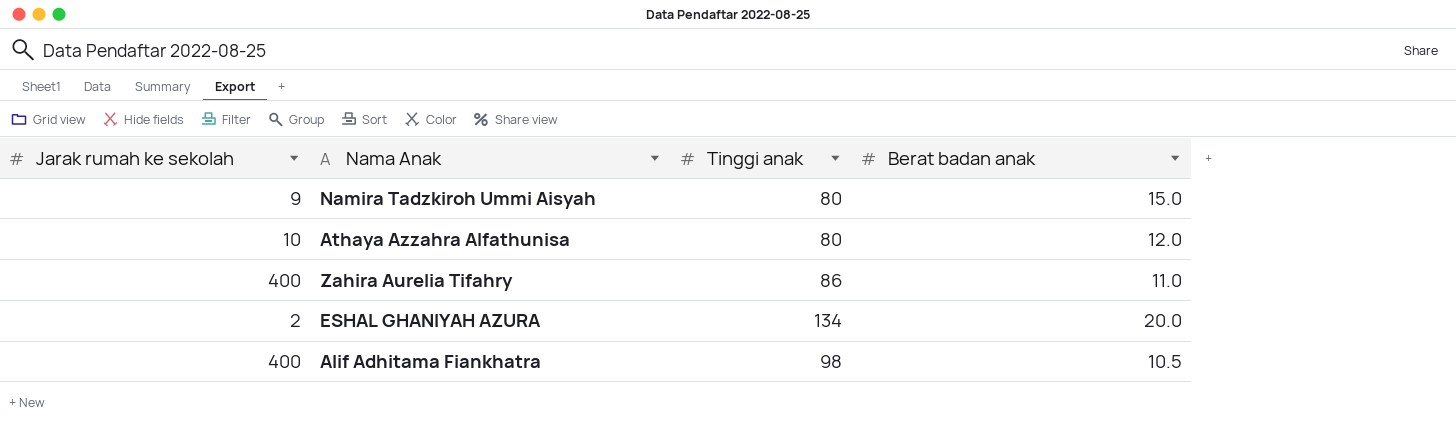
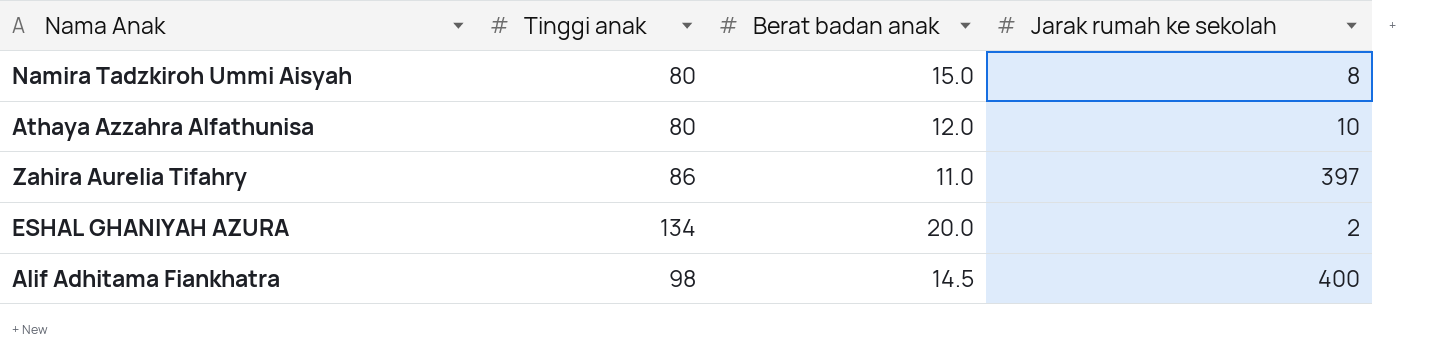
column Jarak rumah ke sekolah | position: 1 -> 4
Namira Tadzkiroh Ummi Aisyah | Jarak rumah ke sekolah: 9 -> 8
Zahira Aurelia Tifahry | Jarak rumah ke sekolah: 400 -> 397
Alif Adhitama Fiankhatra | Berat badan anak: 10.5 -> 14.5

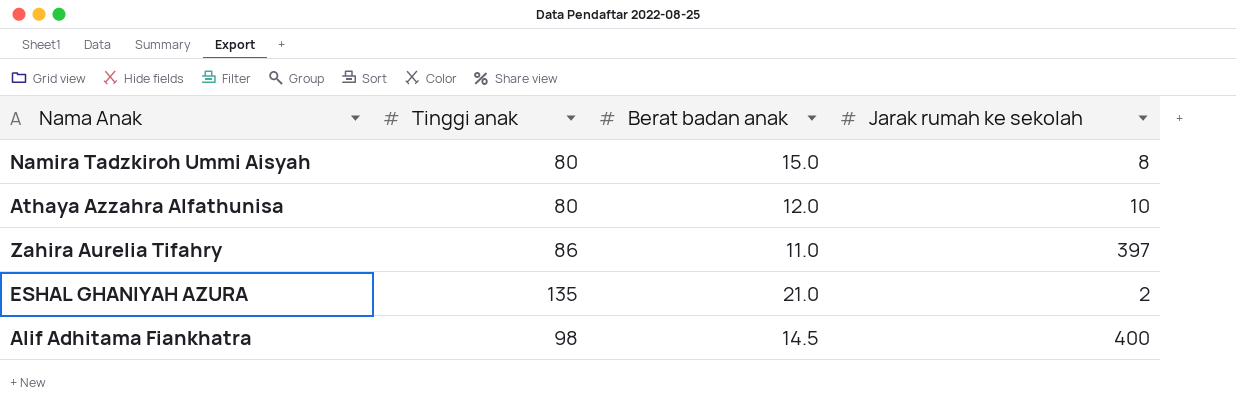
ESHAL GHANIYAH AZURA | Tinggi anak: 134 -> 135
ESHAL GHANIYAH AZURA | Berat badan anak: 20.0 -> 21.0

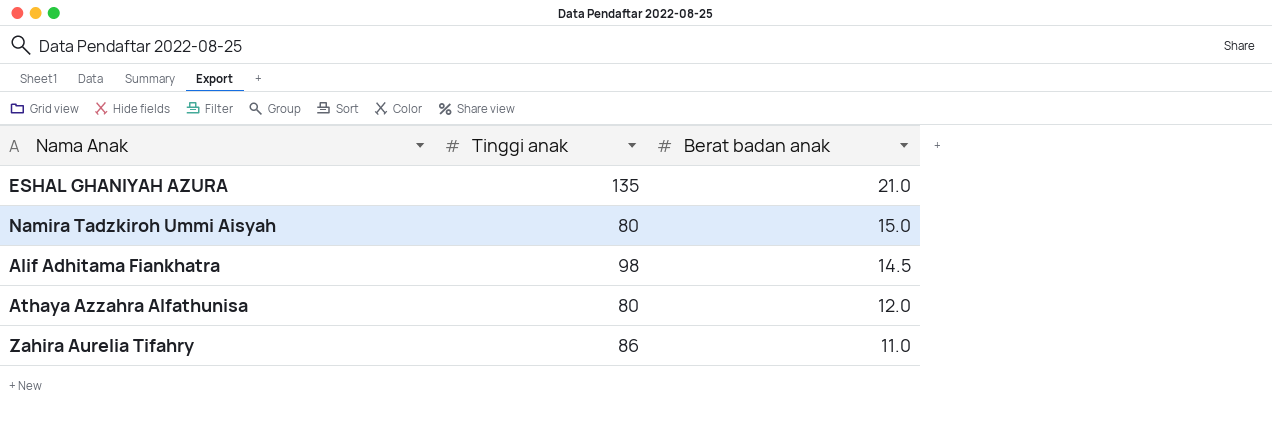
row order: none -> Berat badan anak descending
column Jarak rumah ke sekolah | position: 4 -> none

